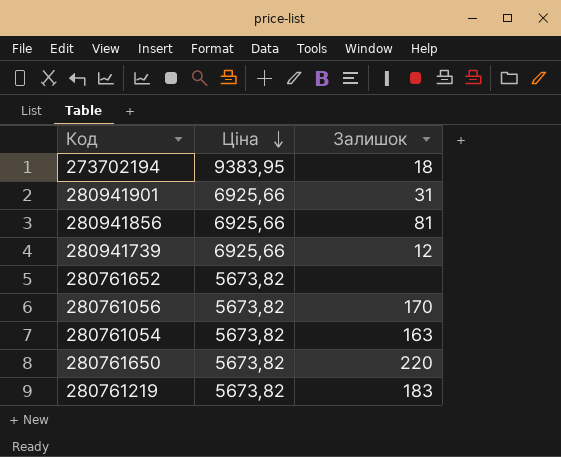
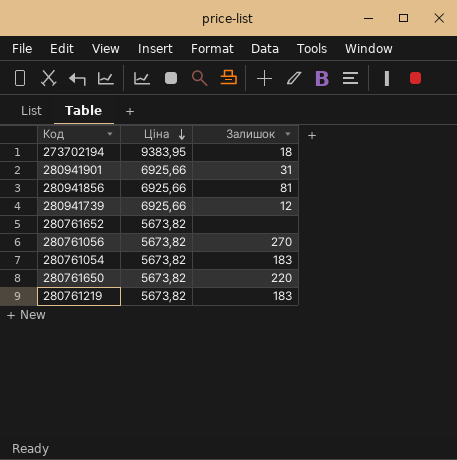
280761056 | Залишок: 170 -> 270
280761054 | Залишок: 163 -> 183

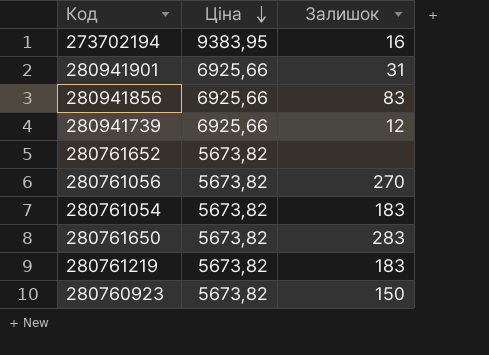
273702194 | Залишок: 18 -> 16
280941856 | Залишок: 81 -> 83
280761650 | Залишок: 220 -> 283
row 280760923: none -> 5673,82 | 150

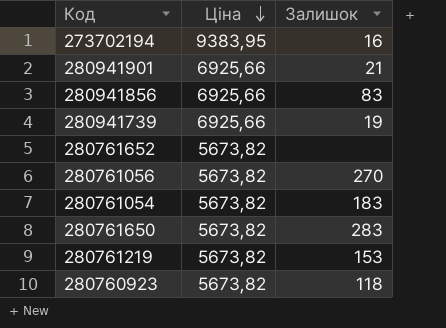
280941901 | Залишок: 31 -> 21
280941739 | Залишок: 12 -> 19
280761219 | Залишок: 183 -> 153
280760923 | Залишок: 150 -> 118

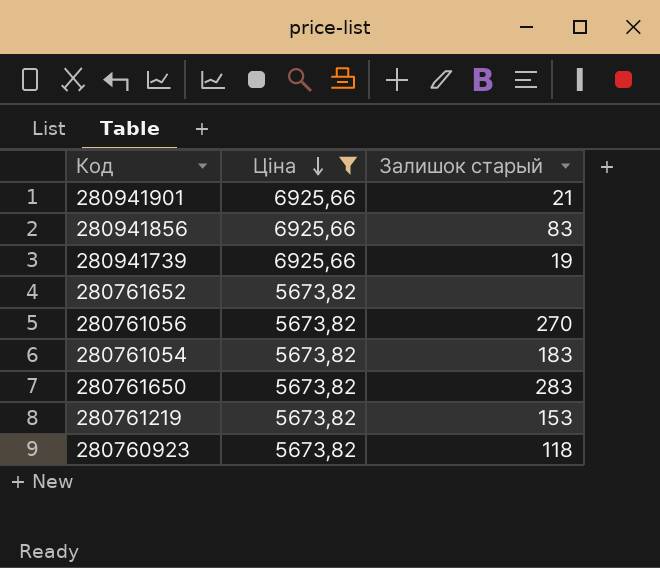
filter: none -> Ціна != 9383,95
column name: Залишок -> Залишок старый

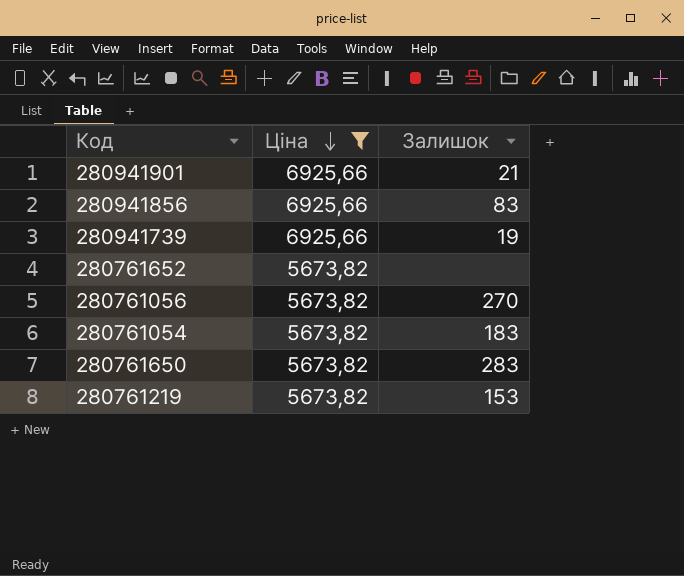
column name: Залишок старый -> Залишок
row 280760923: 5673,82 | 118 -> none

